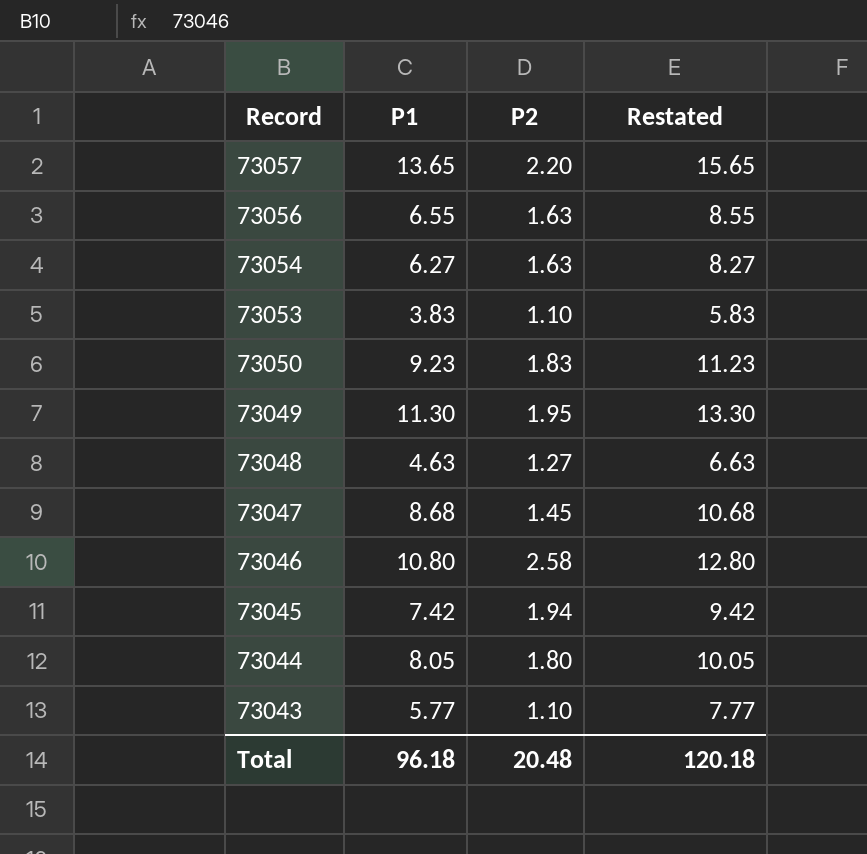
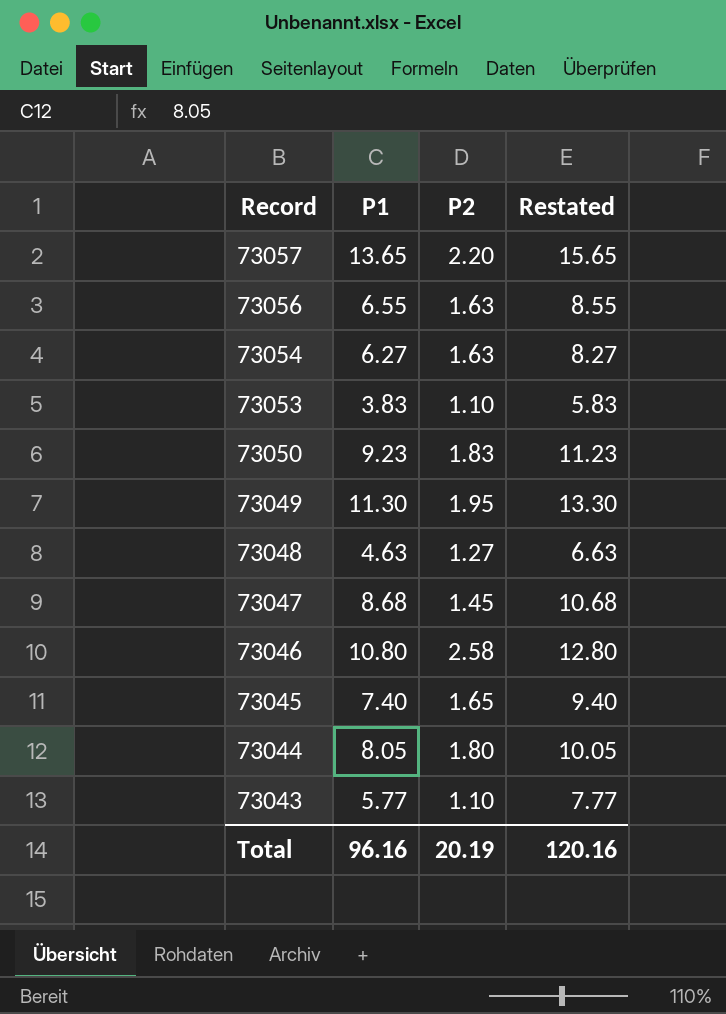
73045 | P1: 7.42 -> 7.40
73045 | P2: 1.94 -> 1.65
73045 | Restated: 9.42 -> 9.40
Total | P1: 96.18 -> 96.16
Total | P2: 20.48 -> 20.19
Total | Restated: 120.18 -> 120.16

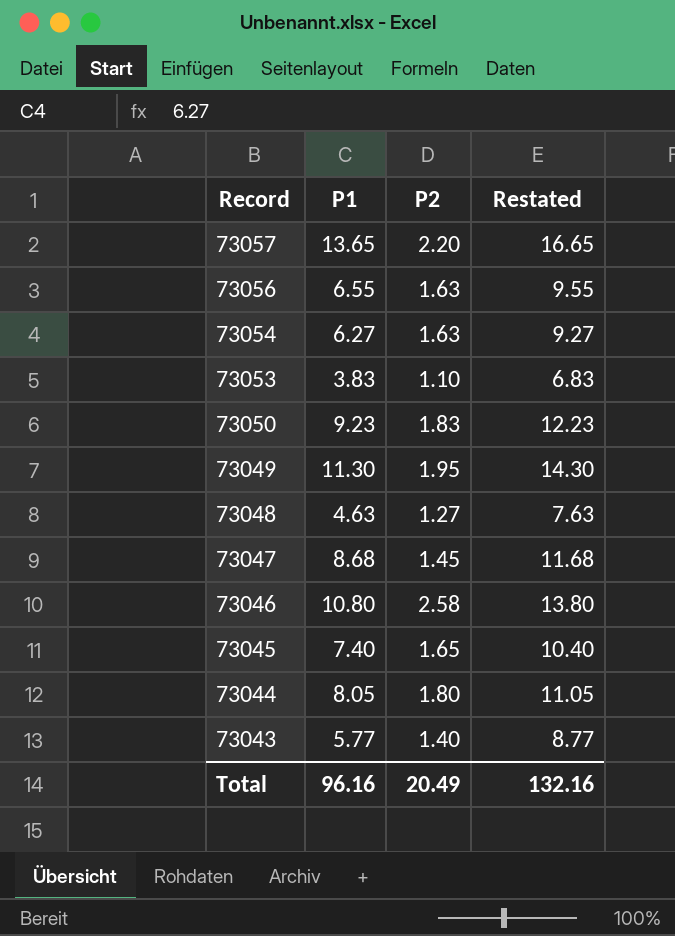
column Restated | formula: [P1] + 2 -> [P1] + 3
73043 | P2: 1.10 -> 1.40
Total | P2: 20.19 -> 20.49
Total | Restated: 120.16 -> 132.16

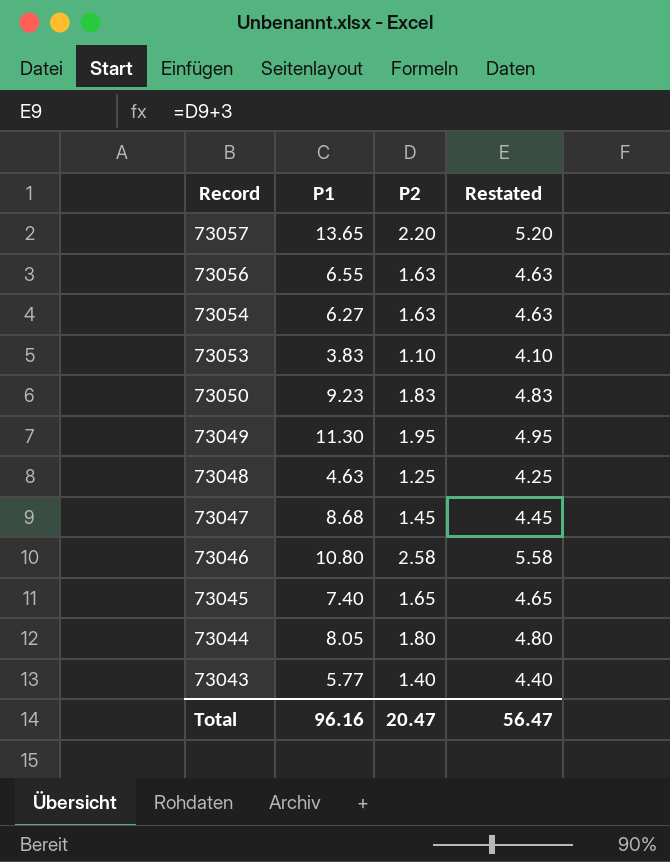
column Restated | formula: [P1] + 3 -> [P2] + 3
73048 | P2: 1.27 -> 1.25
Total | P2: 20.49 -> 20.47
Total | Restated: 132.16 -> 56.47

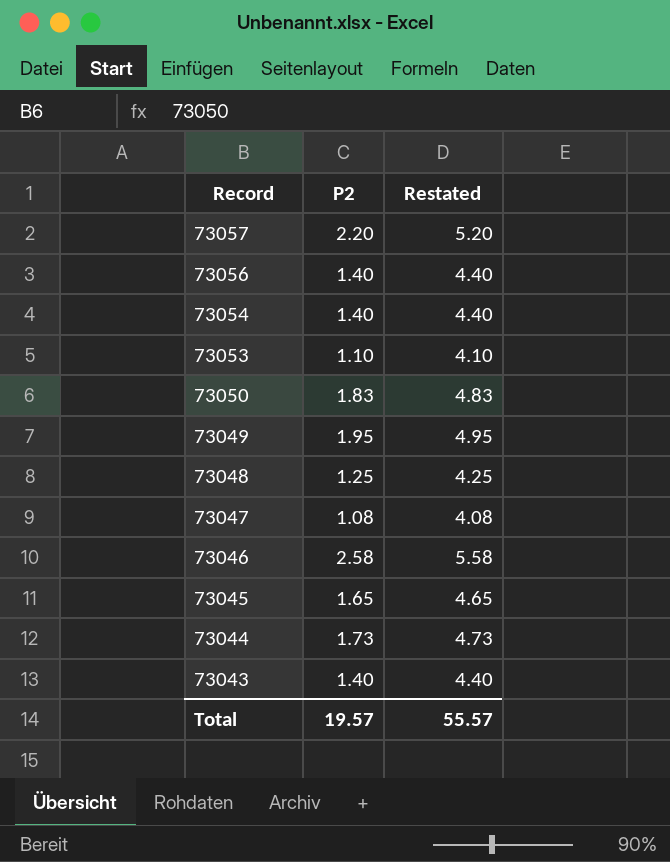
column P1 | position: 2 -> none
73056 | P2: 1.63 -> 1.40
73056 | Restated: 4.63 -> 4.40
73054 | P2: 1.63 -> 1.40
73054 | Restated: 4.63 -> 4.40
73047 | P2: 1.45 -> 1.08
73047 | Restated: 4.45 -> 4.08
73044 | P2: 1.80 -> 1.73
73044 | Restated: 4.80 -> 4.73
Total | P2: 20.47 -> 19.57
Total | Restated: 56.47 -> 55.57

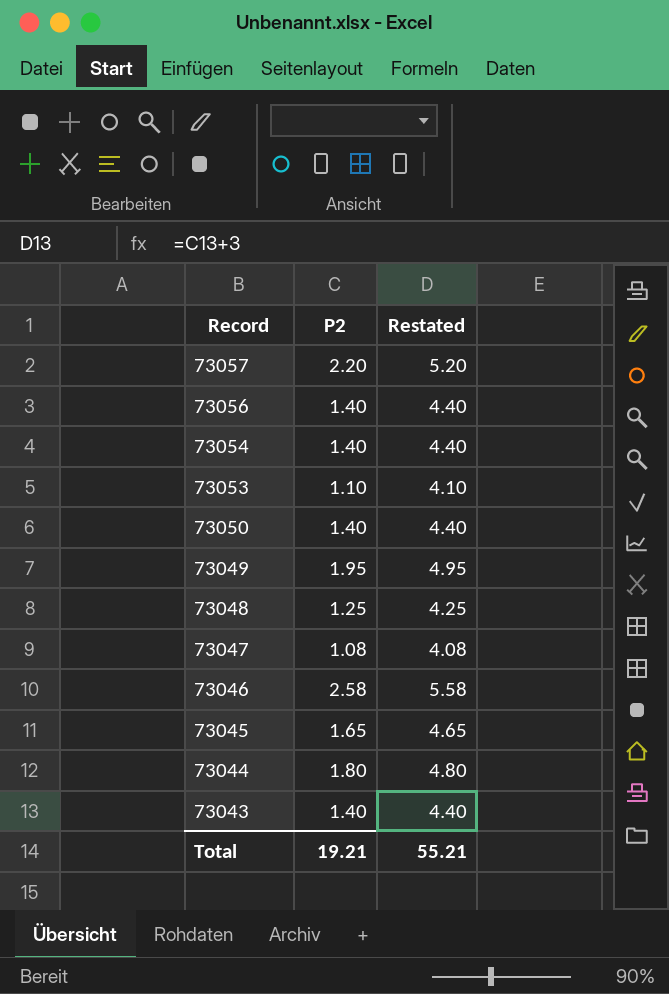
73050 | P2: 1.83 -> 1.40
73050 | Restated: 4.83 -> 4.40
73044 | P2: 1.73 -> 1.80
73044 | Restated: 4.73 -> 4.80
Total | P2: 19.57 -> 19.21
Total | Restated: 55.57 -> 55.21

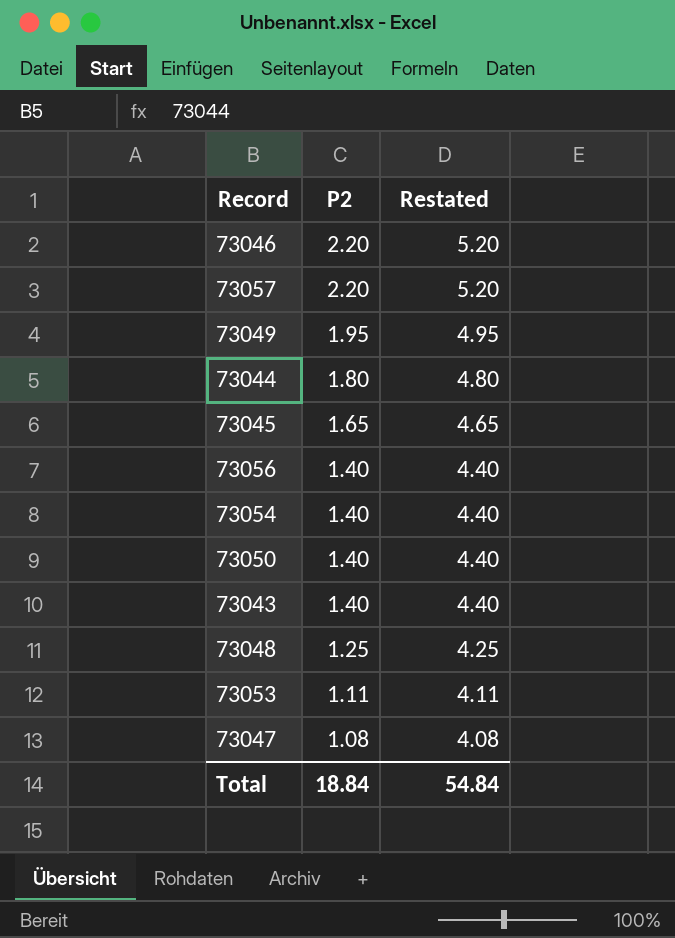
row order: Record descending -> P2 descending
73046 | P2: 2.58 -> 2.20
73046 | Restated: 5.58 -> 5.20
73053 | P2: 1.10 -> 1.11
73053 | Restated: 4.10 -> 4.11
Total | P2: 19.21 -> 18.84
Total | Restated: 55.21 -> 54.84

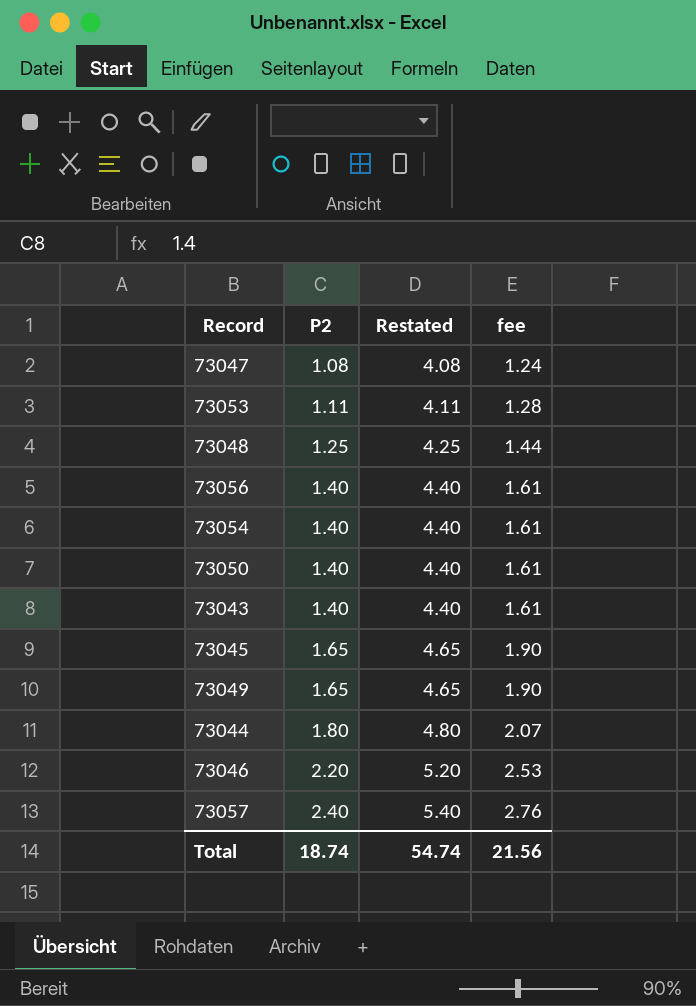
row order: P2 descending -> P2 ascending
column fee | formula: none -> [P2] * 1.15
73049 | P2: 1.95 -> 1.65
73049 | Restated: 4.95 -> 4.65
73057 | P2: 2.20 -> 2.40
73057 | Restated: 5.20 -> 5.40
Total | P2: 18.84 -> 18.74
Total | Restated: 54.84 -> 54.74

